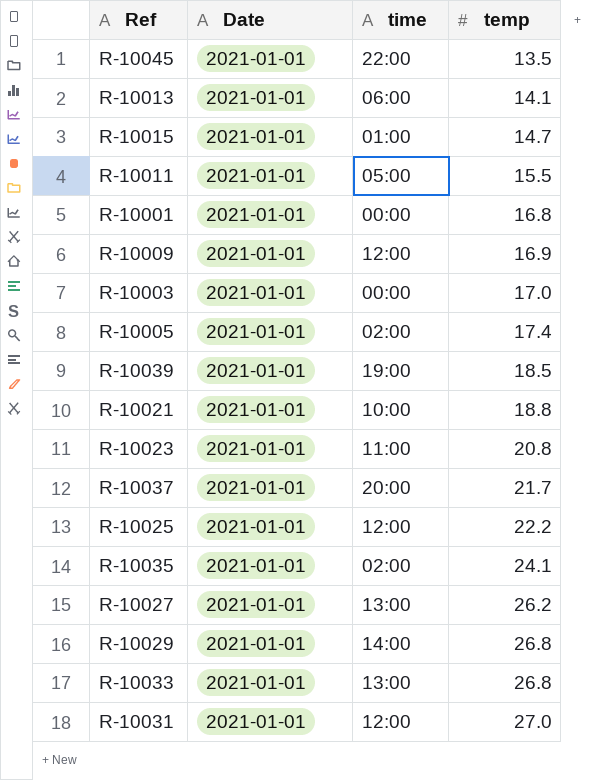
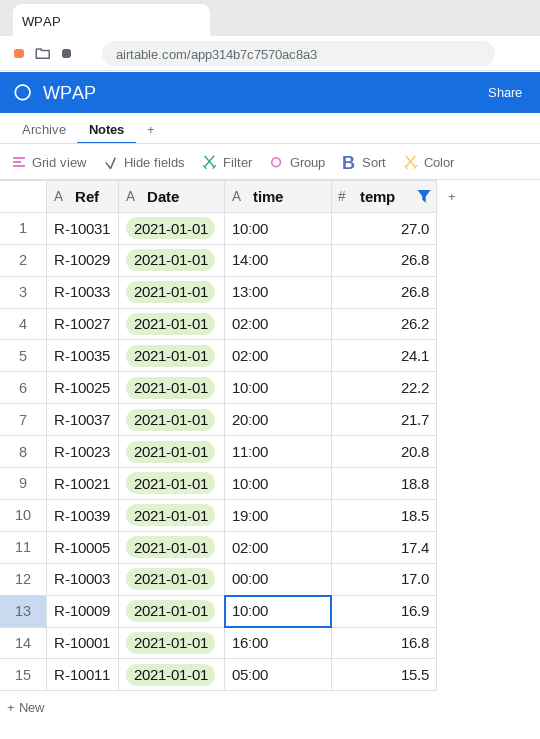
filter: none -> temp >= 15.5
row order: temp ascending -> temp descending
R-10031 | time: 12:00 -> 10:00
R-10027 | time: 13:00 -> 02:00
R-10025 | time: 12:00 -> 10:00
R-10009 | time: 12:00 -> 10:00
R-10001 | time: 00:00 -> 16:00

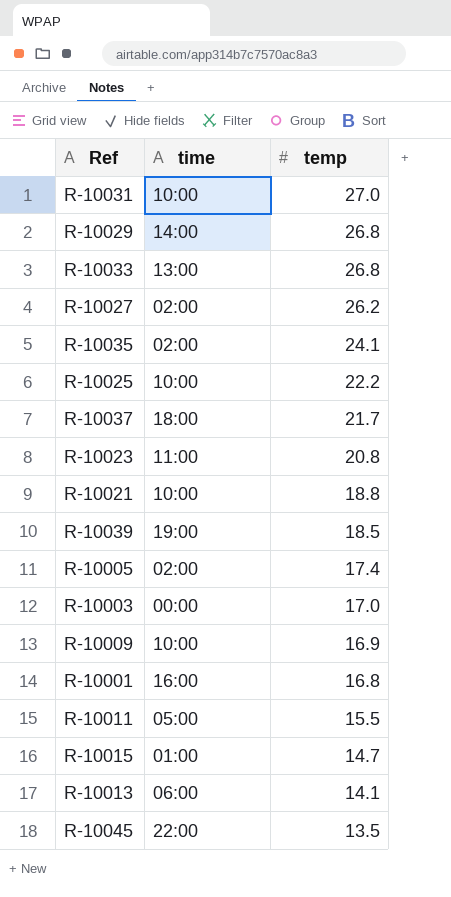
filter: temp >= 15.5 -> none
column Date | position: 2 -> none
R-10037 | time: 20:00 -> 18:00

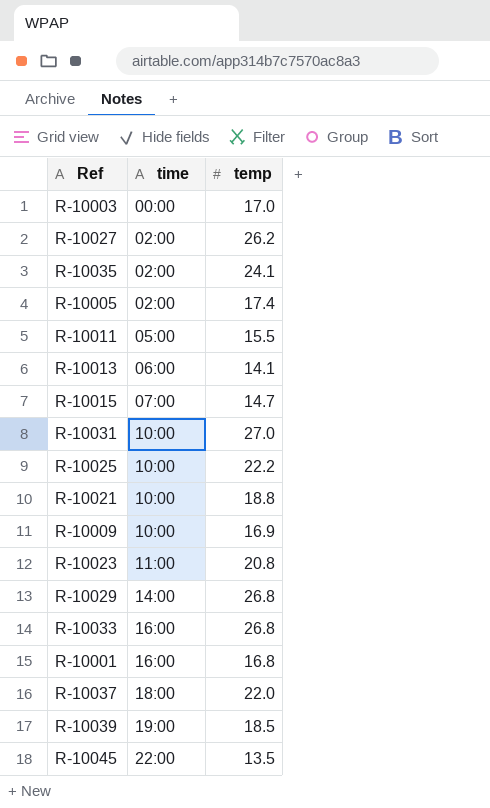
row order: temp descending -> time ascending
R-10015 | time: 01:00 -> 07:00
R-10033 | time: 13:00 -> 16:00
R-10037 | temp: 21.7 -> 22.0

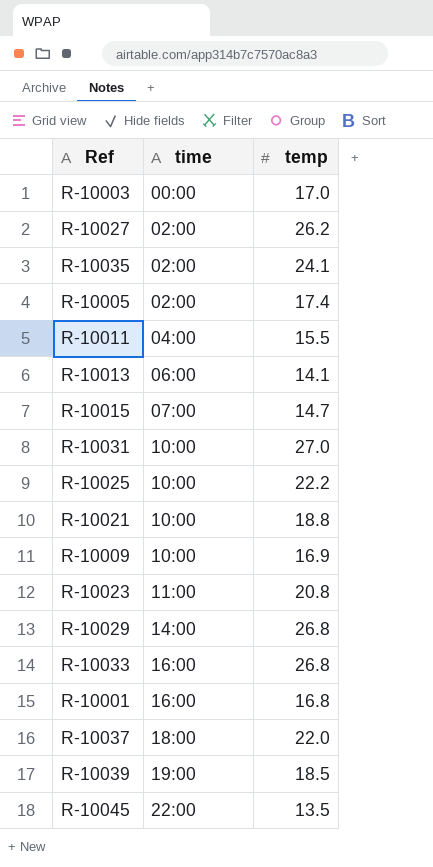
R-10011 | time: 05:00 -> 04:00

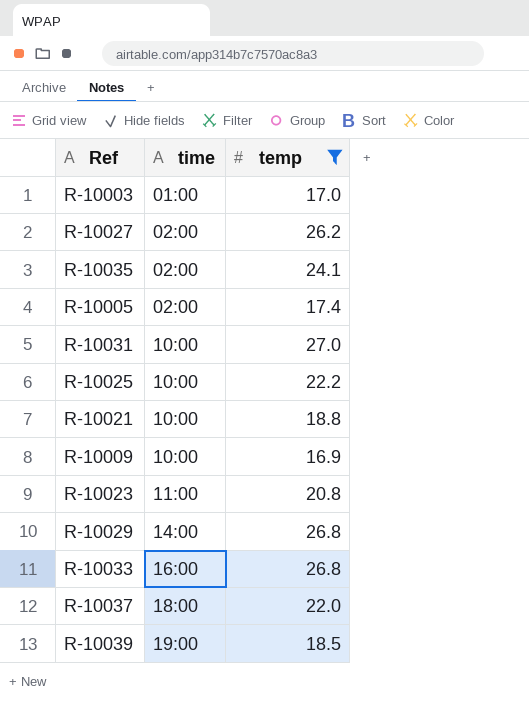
filter: none -> temp >= 16.9
R-10003 | time: 00:00 -> 01:00

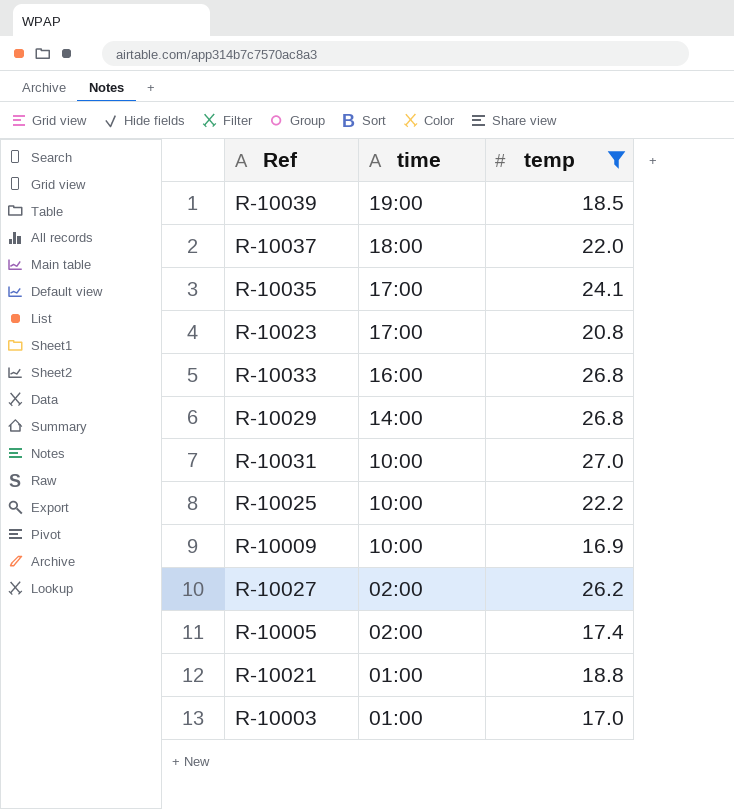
row order: time ascending -> time descending
R-10035 | time: 02:00 -> 17:00
R-10023 | time: 11:00 -> 17:00
R-10021 | time: 10:00 -> 01:00

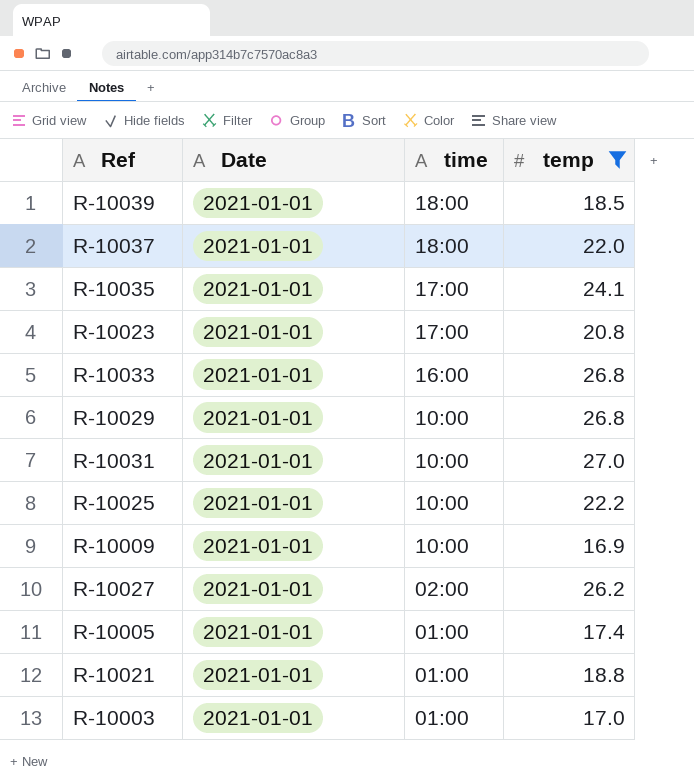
column Date | position: none -> 2
R-10039 | time: 19:00 -> 18:00
R-10029 | time: 14:00 -> 10:00
R-10005 | time: 02:00 -> 01:00

